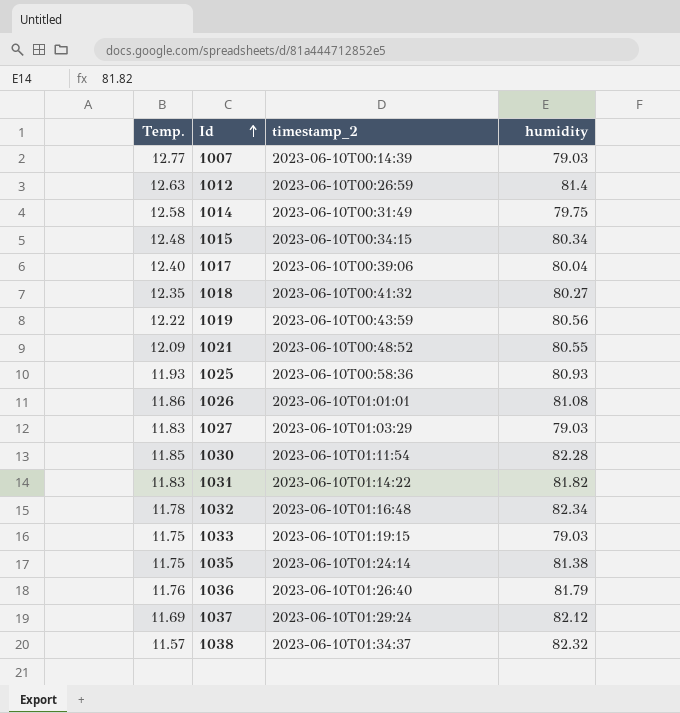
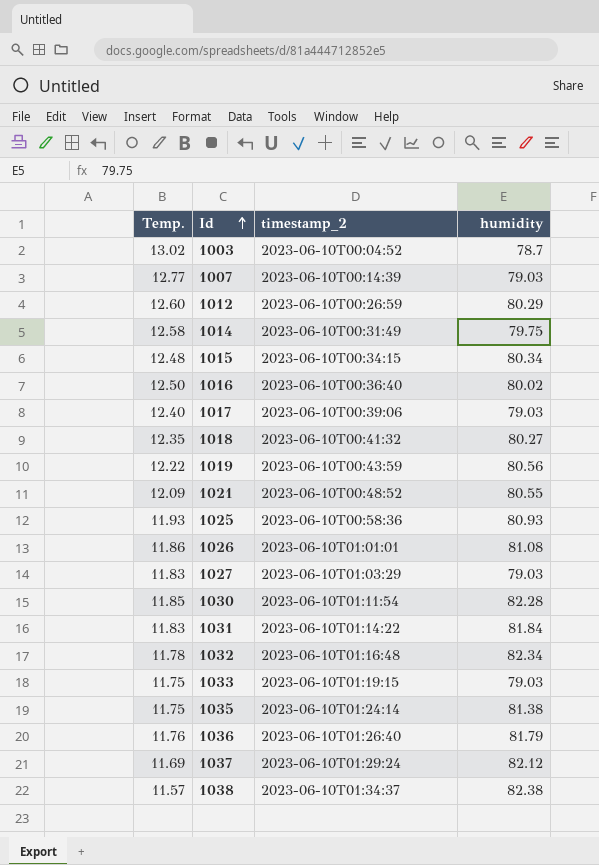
row 1003: none -> 13.02 | 2023-06-10T00:04:52 | 78.7
1012 | Temp.: 12.63 -> 12.60
1012 | humidity: 81.4 -> 80.29
row 1016: none -> 12.50 | 2023-06-10T00:36:40 | 80.02
1017 | humidity: 80.04 -> 79.03
1031 | humidity: 81.82 -> 81.84
1038 | humidity: 82.32 -> 82.38

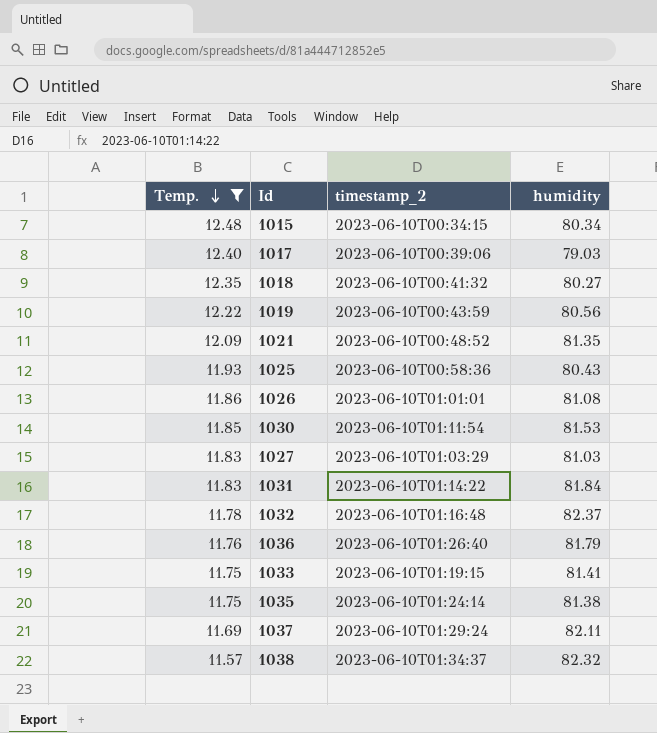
filter: none -> Temp. <= 12.48
row order: Id ascending -> Temp. descending
1021 | humidity: 80.55 -> 81.35
1025 | humidity: 80.93 -> 80.43
1030 | humidity: 82.28 -> 81.53
1027 | humidity: 79.03 -> 81.03
1032 | humidity: 82.34 -> 82.37
1033 | humidity: 79.03 -> 81.41
1037 | humidity: 82.12 -> 82.11
1038 | humidity: 82.38 -> 82.32

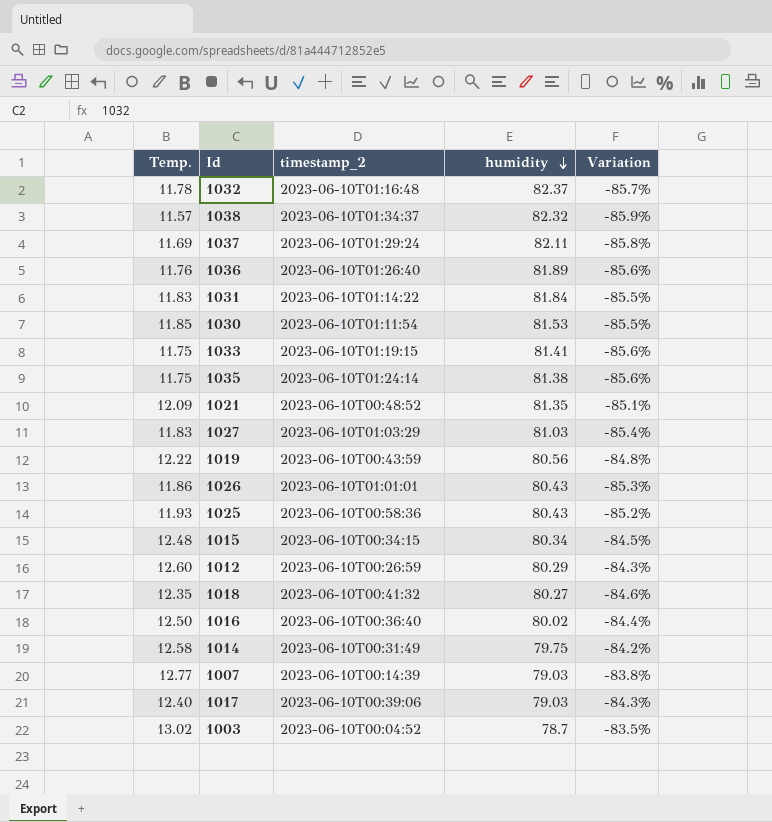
filter: Temp. <= 12.48 -> none
row order: Temp. descending -> humidity descending
column Variation | formula: none -> ([Temp.] - [humidity]) / [humidity]
1036 | humidity: 81.79 -> 81.89
1026 | humidity: 81.08 -> 80.43

